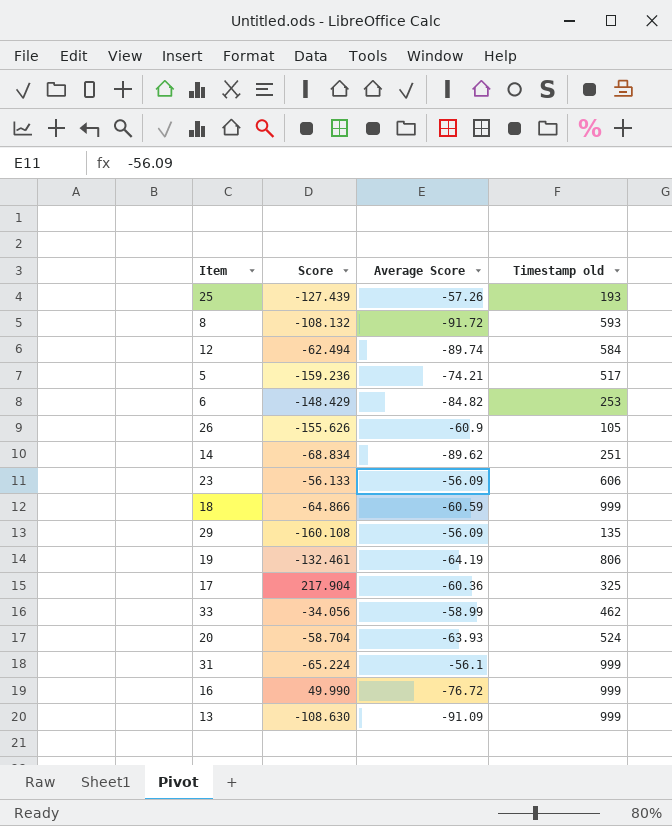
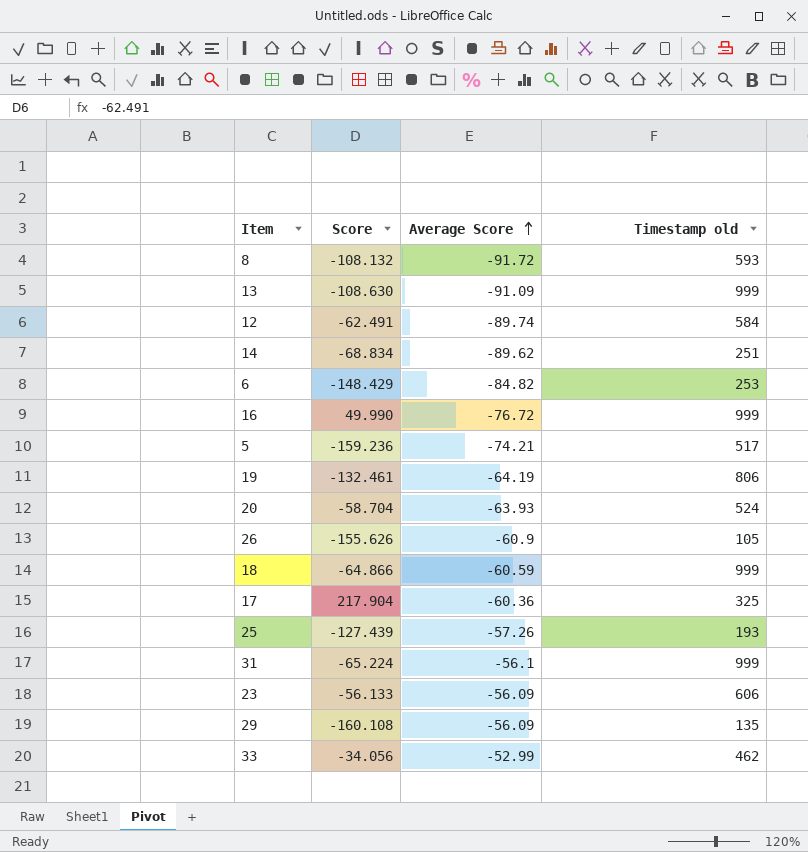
row order: none -> Average Score ascending
12 | Score: -62.494 -> -62.491
33 | Average Score: -58.99 -> -52.99

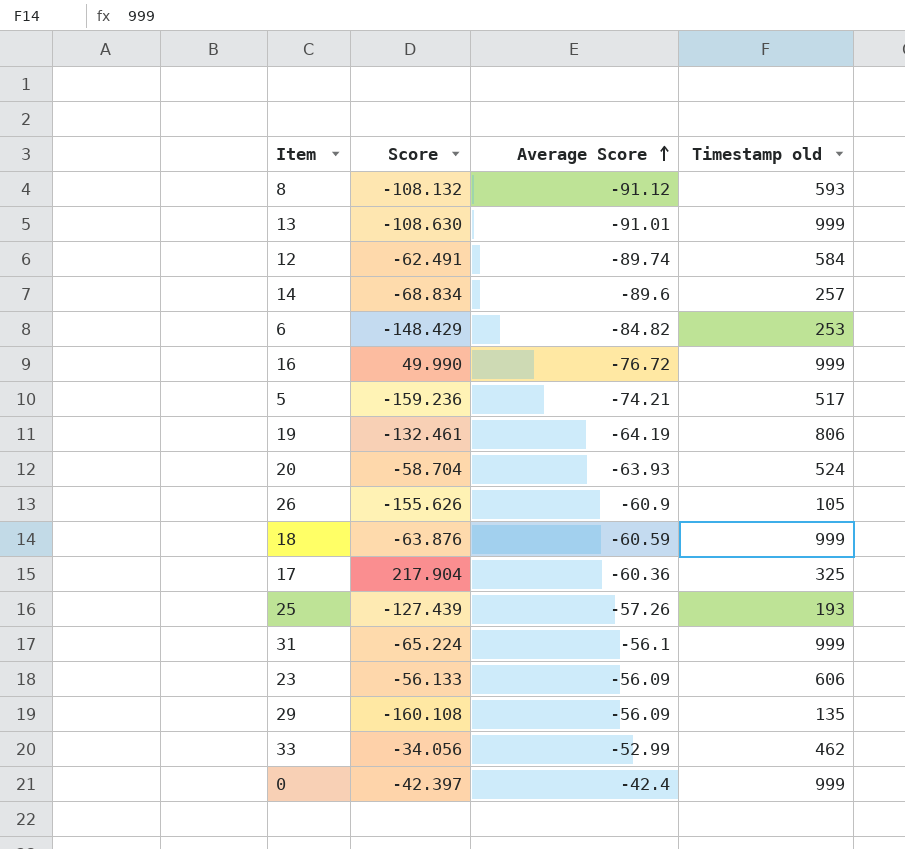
8 | Average Score: -91.72 -> -91.12
13 | Average Score: -91.09 -> -91.01
14 | Average Score: -89.62 -> -89.6
14 | Timestamp old: 251 -> 257
18 | Score: -64.866 -> -63.876
row 0: none -> -42.397 | -42.4 | 999

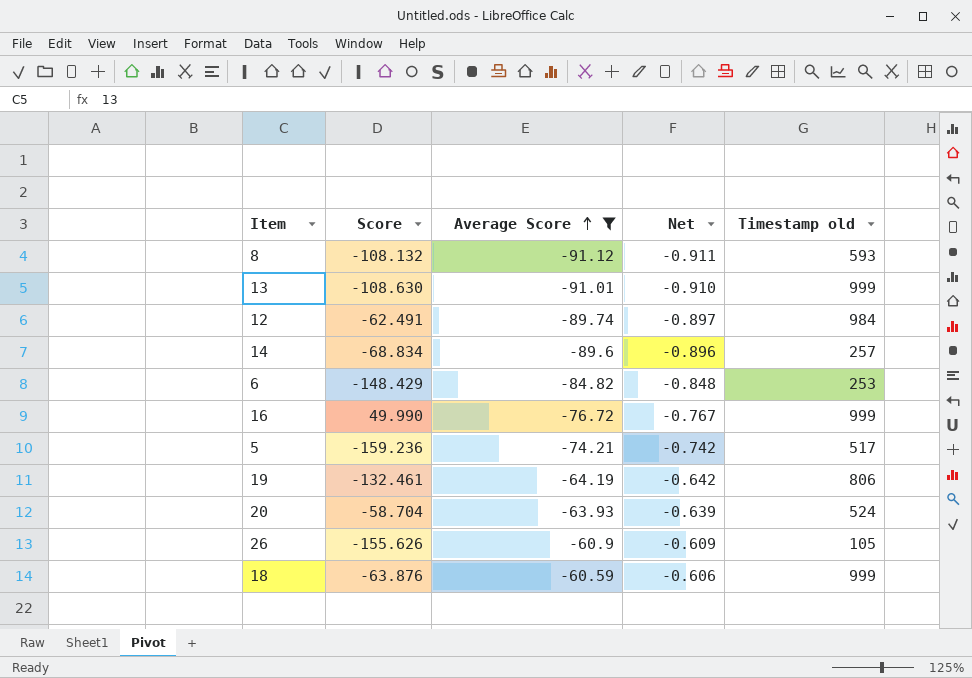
filter: none -> Average Score <= -60.59
column Net | formula: none -> [Average Score] * 0.01
12 | Timestamp old: 584 -> 984

